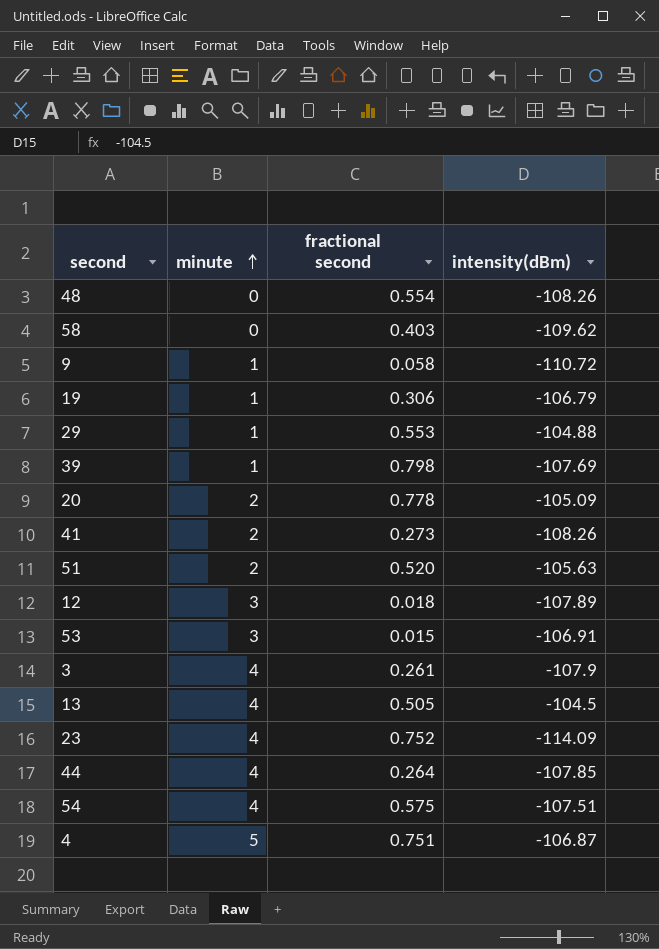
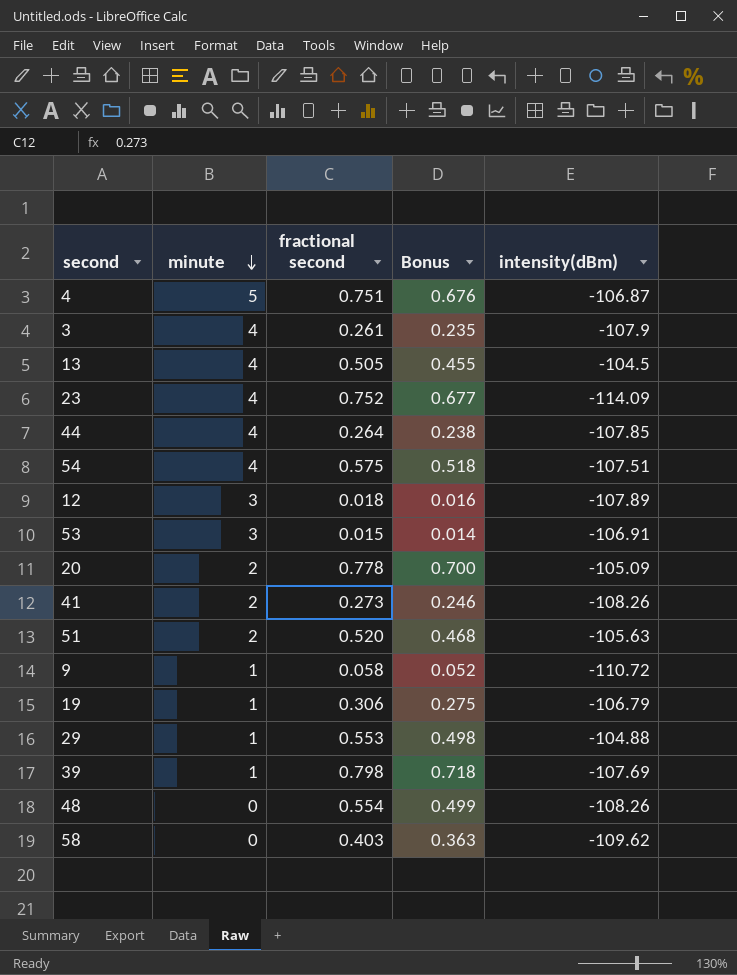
row order: minute ascending -> minute descending
column Bonus | formula: none -> [fractional second] * 0.9

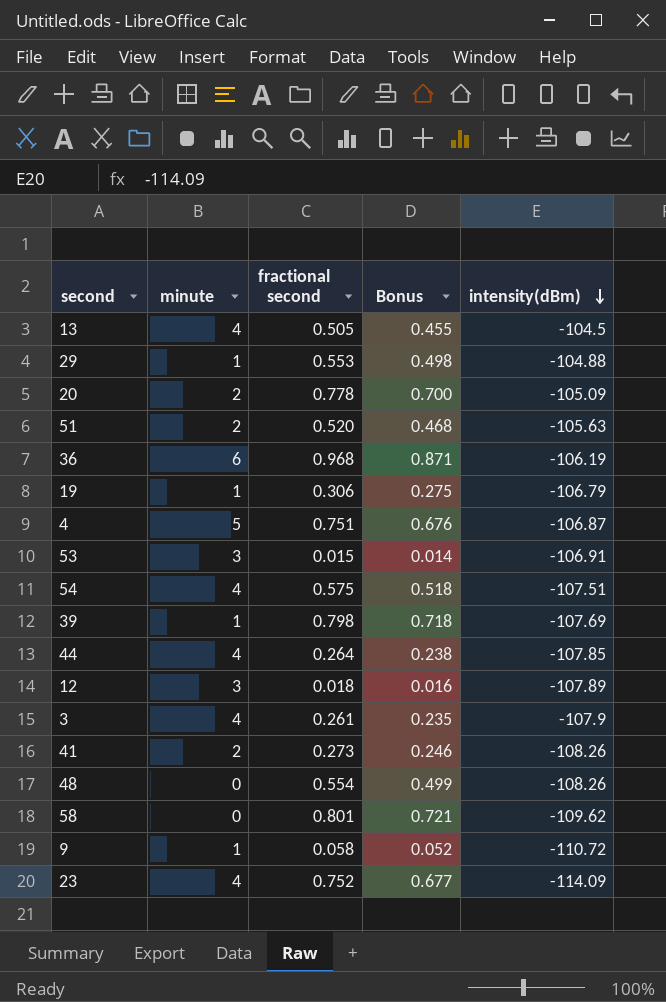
row order: minute descending -> intensity(dBm) descending
row 36: none -> 6 | 0.968 | 0.871 | -106.19
58 | fractional second: 0.403 -> 0.801
58 | Bonus: 0.363 -> 0.721

